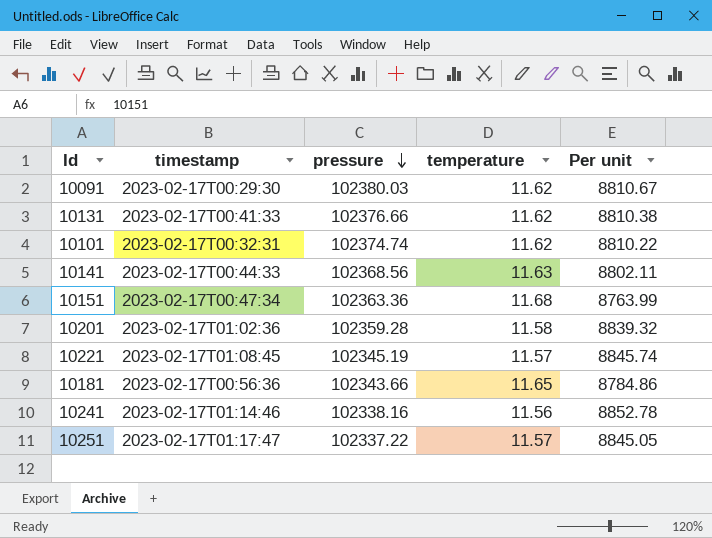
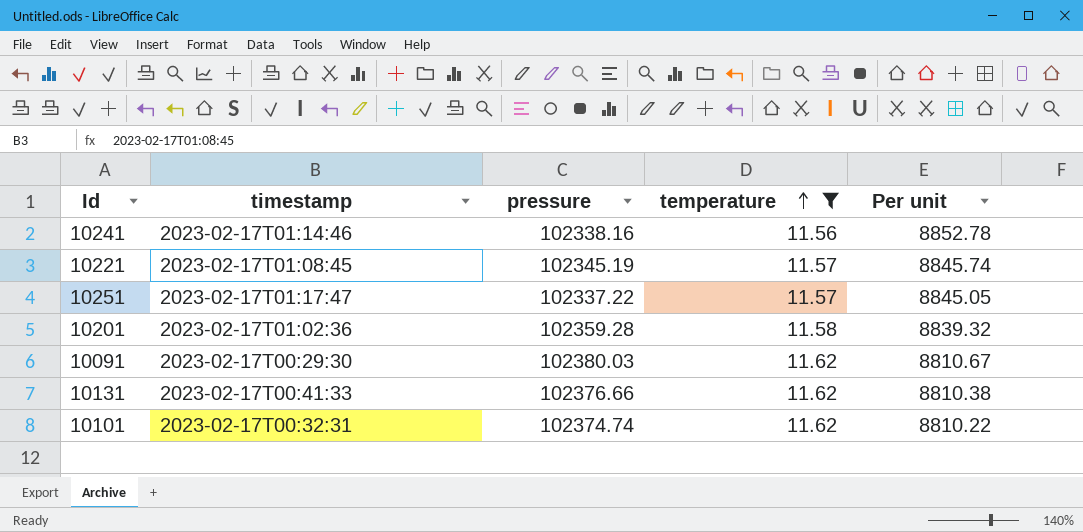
filter: none -> temperature <= 11.62
row order: pressure descending -> temperature ascending

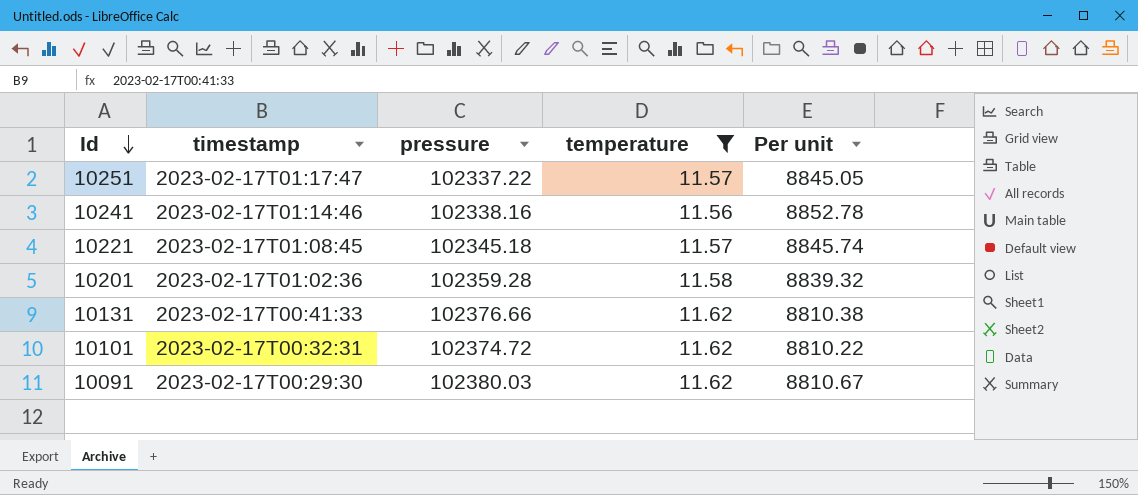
row order: temperature ascending -> Id descending
10221 | pressure: 102345.19 -> 102345.18
10101 | pressure: 102374.74 -> 102374.72

